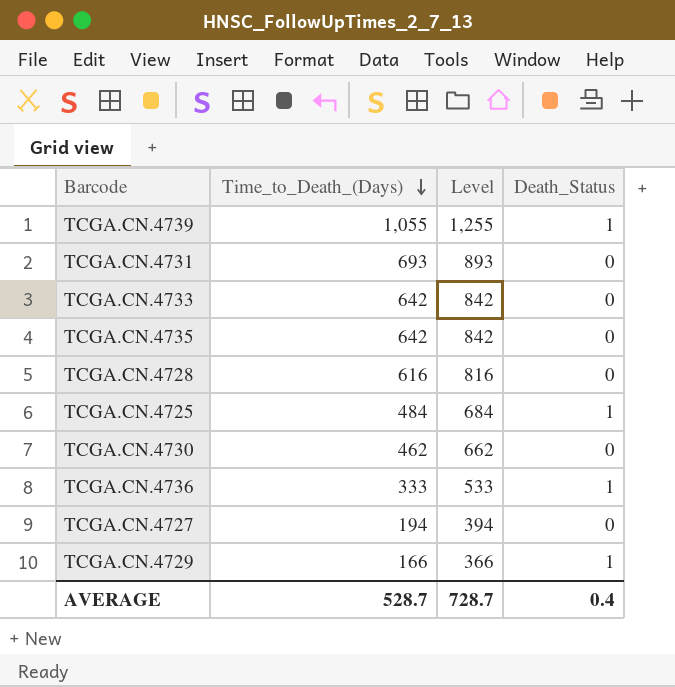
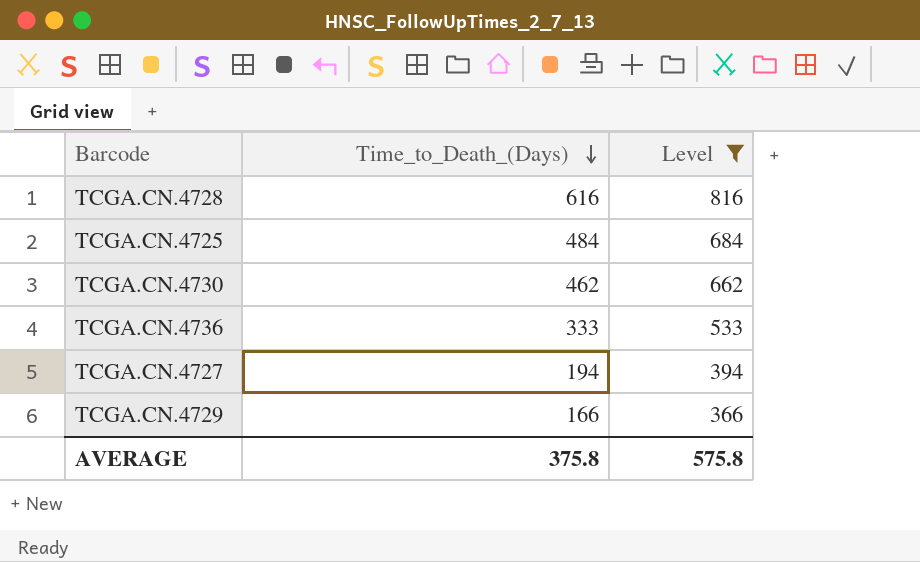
filter: none -> Level <= 816
column Death_Status | position: 4 -> none
AVERAGE | Time_to_Death_(Days): 528.7 -> 375.8
AVERAGE | Level: 728.7 -> 575.8

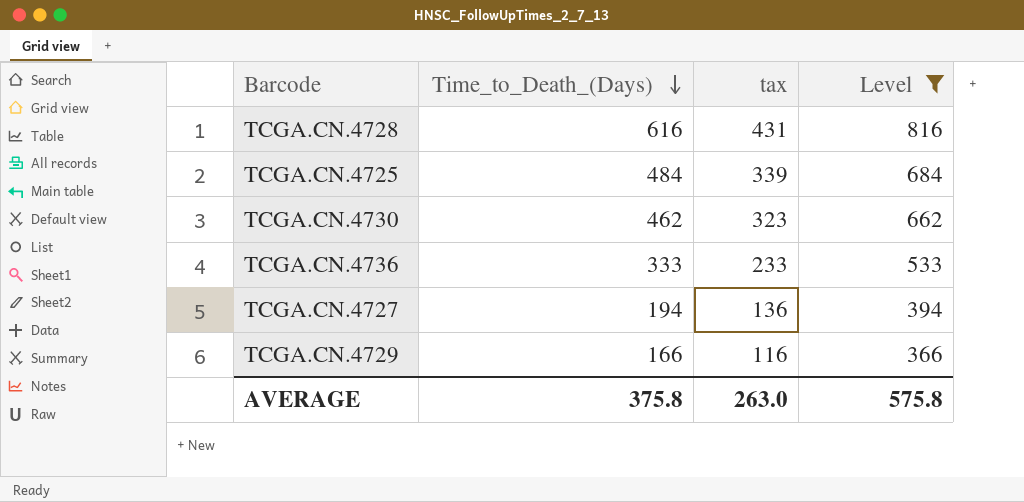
column tax | formula: none -> [Time_to_Death_(Days)] * 0.7

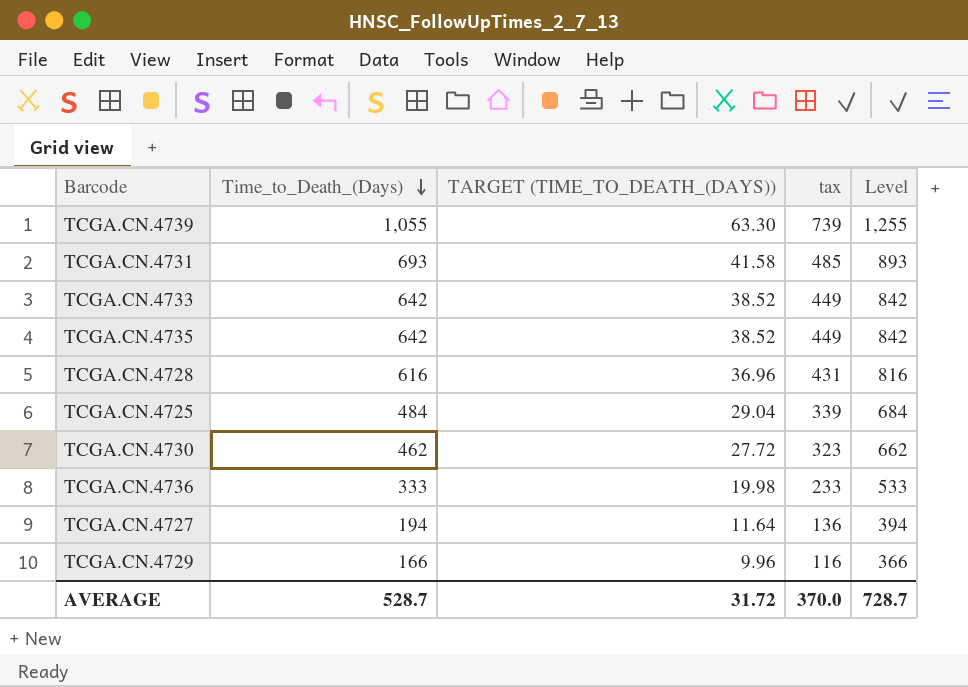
filter: Level <= 816 -> none
column TARGET (TIME_TO_DEATH_(DAYS)) | formula: none -> [Time_to_Death_(Days)] * 0.06
AVERAGE | Time_to_Death_(Days): 375.8 -> 528.7
AVERAGE | tax: 263.0 -> 370.0
AVERAGE | Level: 575.8 -> 728.7

